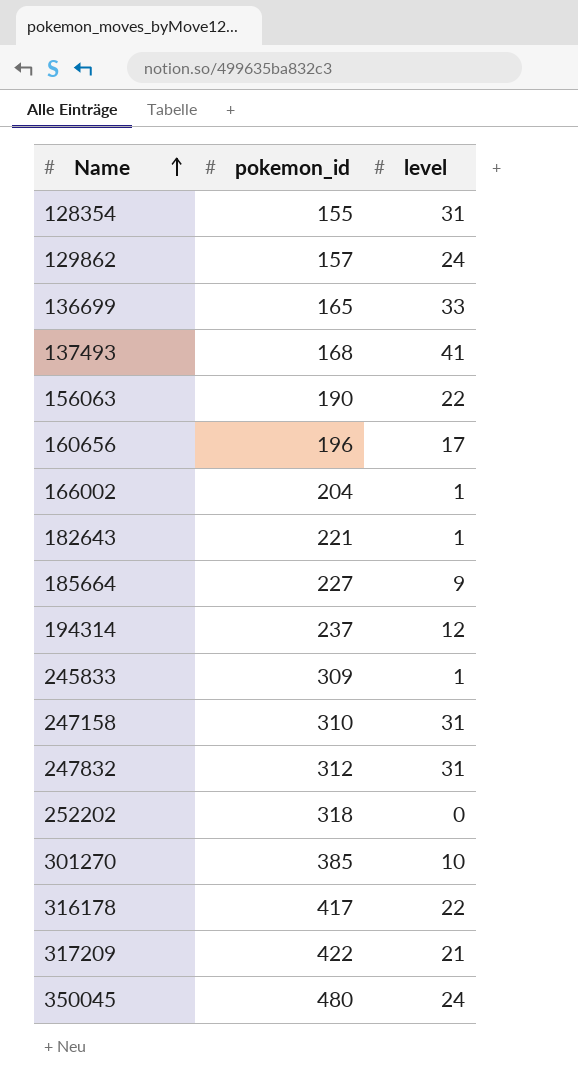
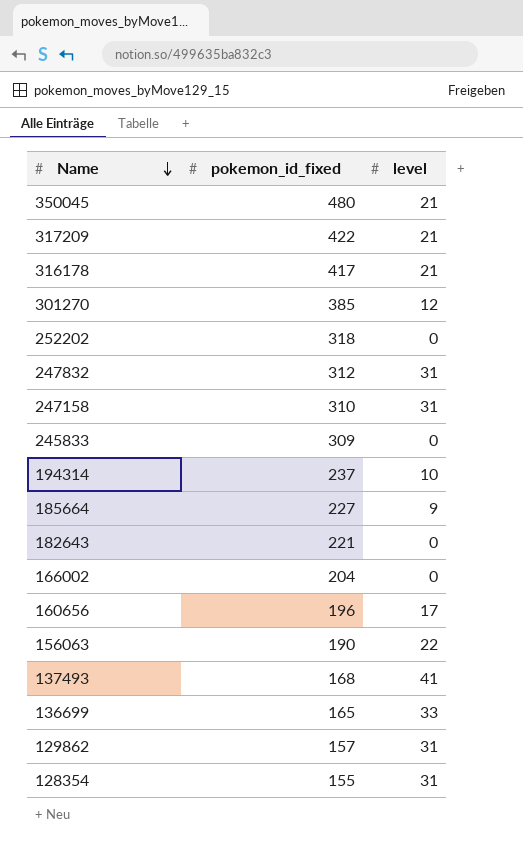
row order: Name ascending -> Name descending
column name: pokemon_id -> pokemon_id_fixed
350045 | level: 24 -> 21
316178 | level: 22 -> 21
301270 | level: 10 -> 12
245833 | level: 1 -> 0
194314 | level: 12 -> 10
182643 | level: 1 -> 0
166002 | level: 1 -> 0
129862 | level: 24 -> 31

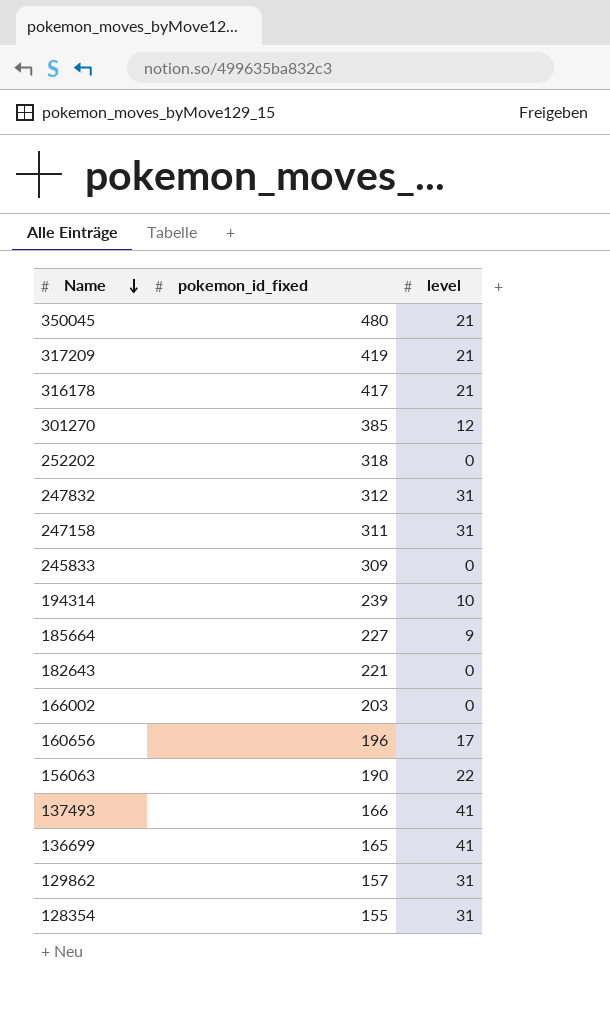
317209 | pokemon_id_fixed: 422 -> 419
247158 | pokemon_id_fixed: 310 -> 311
194314 | pokemon_id_fixed: 237 -> 239
166002 | pokemon_id_fixed: 204 -> 203
137493 | pokemon_id_fixed: 168 -> 166
136699 | level: 33 -> 41

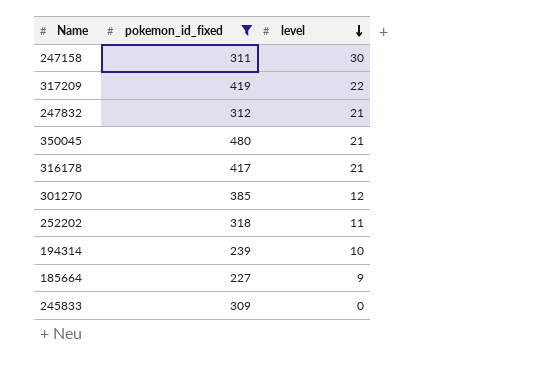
filter: none -> pokemon_id_fixed >= 227
row order: Name descending -> level descending
247158 | level: 31 -> 30
317209 | level: 21 -> 22
247832 | level: 31 -> 21
252202 | level: 0 -> 11

